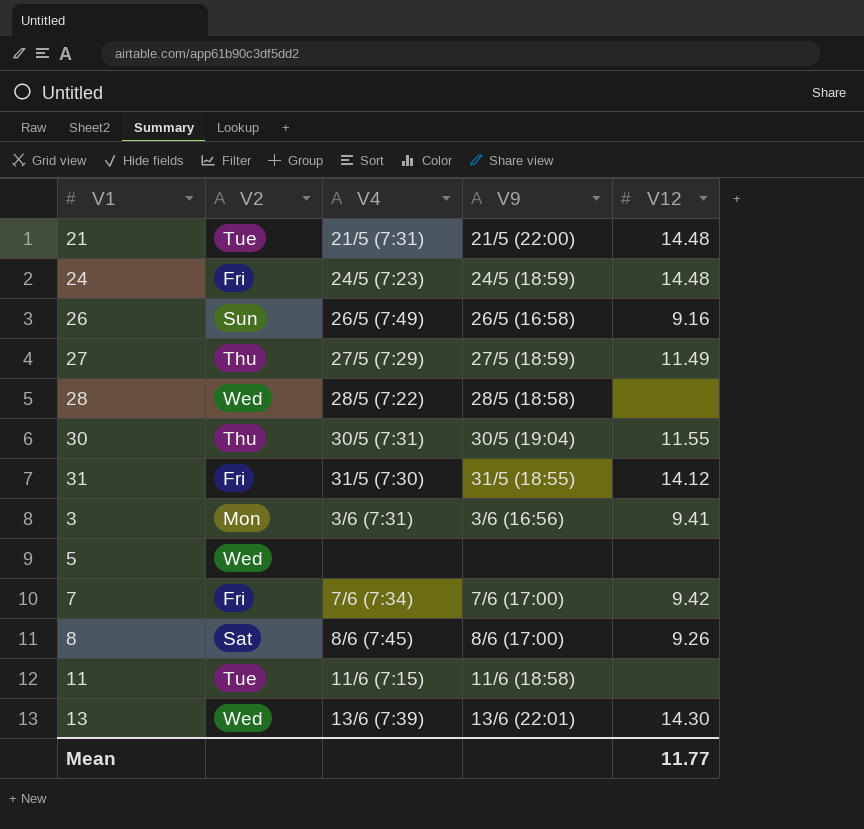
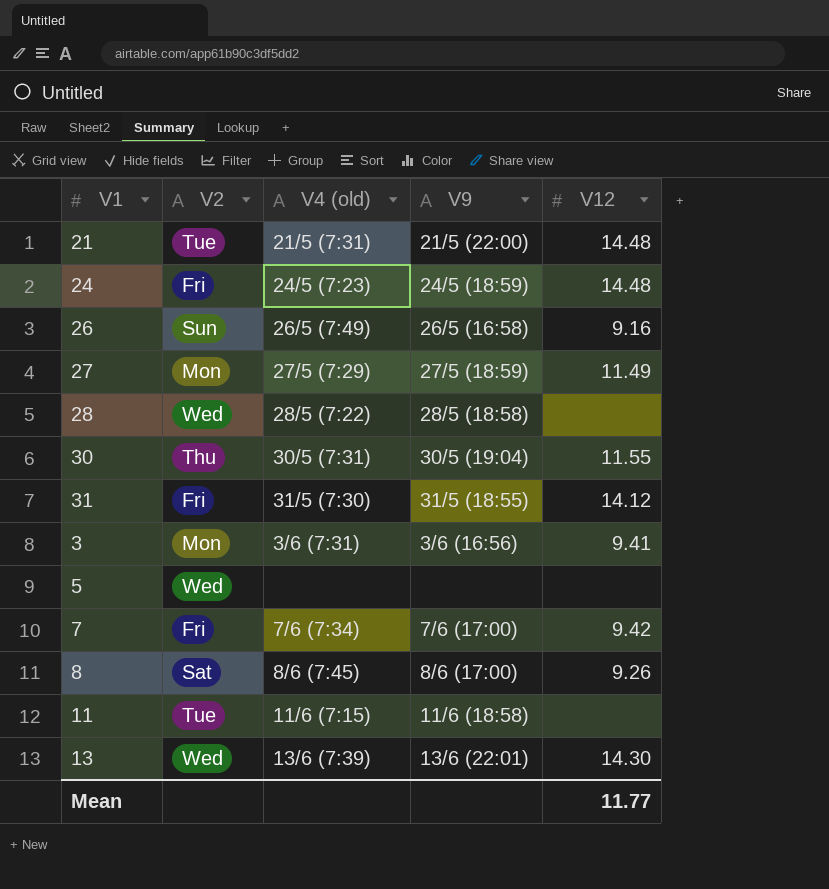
column name: V4 -> V4 (old)
27 | V2: Thu -> Mon

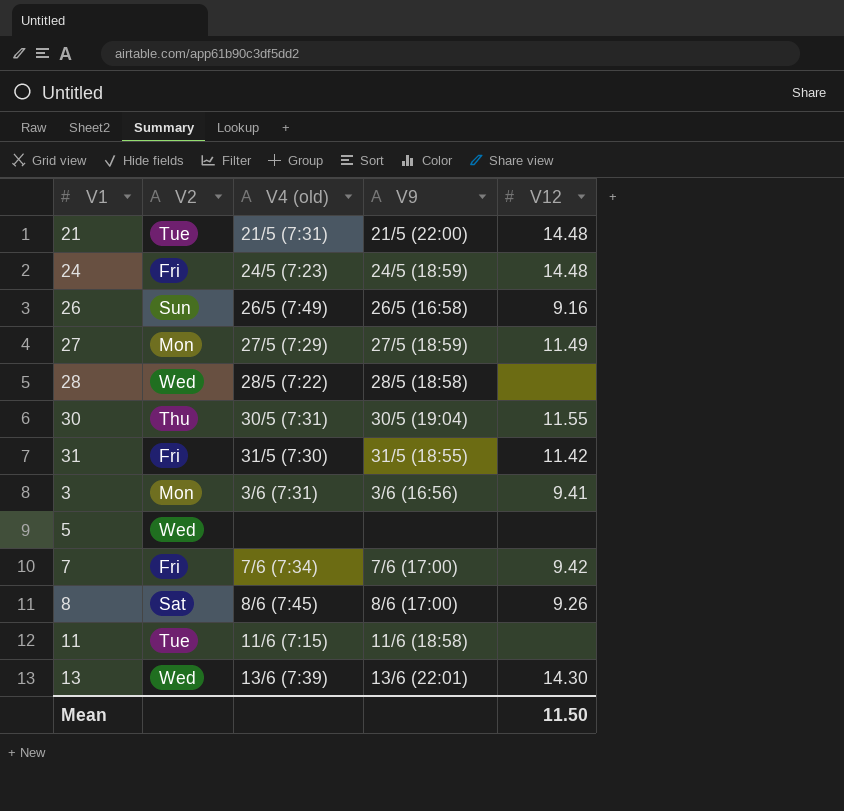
31 | V12: 14.12 -> 11.42
Mean | V12: 11.77 -> 11.50

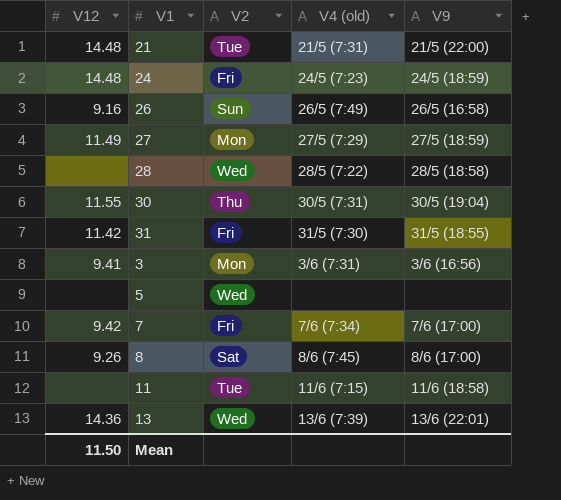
column V12 | position: 5 -> 1
13 | V12: 14.30 -> 14.36

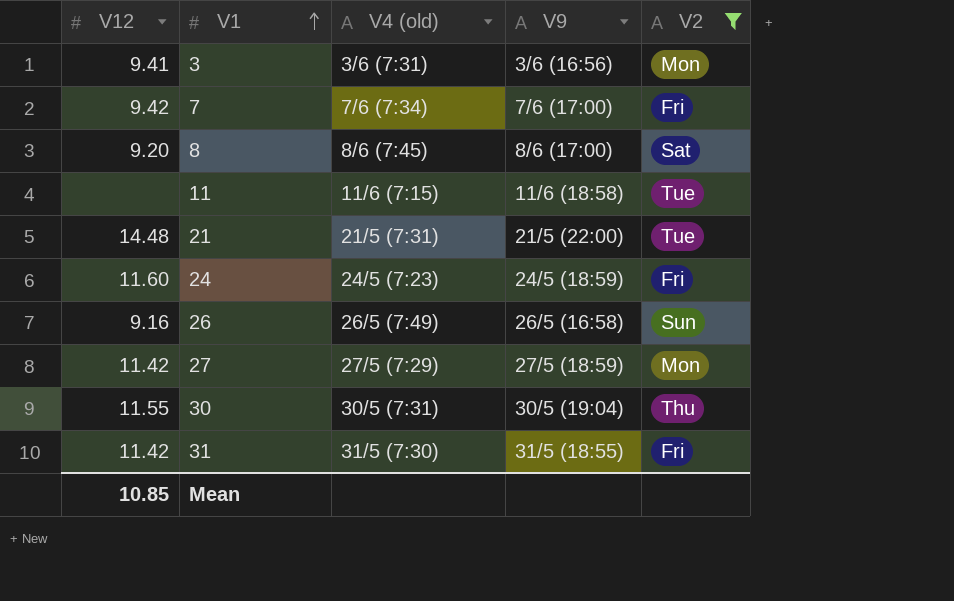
filter: none -> V2 != Wed
row order: none -> V1 ascending
column V2 | position: 3 -> 5
8 | V12: 9.26 -> 9.20
24 | V12: 14.48 -> 11.60
27 | V12: 11.49 -> 11.42
Mean | V12: 11.50 -> 10.85

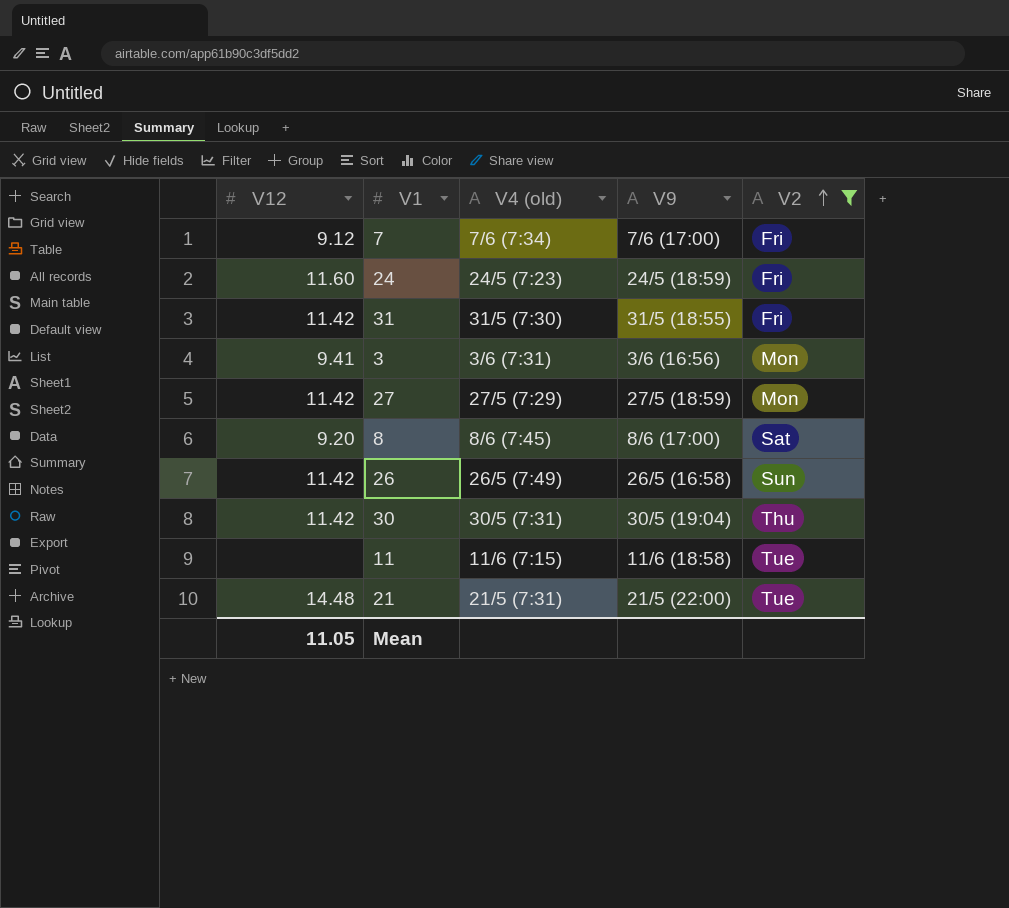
row order: V1 ascending -> V2 ascending
7 | V12: 9.42 -> 9.12
26 | V12: 9.16 -> 11.42
30 | V12: 11.55 -> 11.42
Mean | V12: 10.85 -> 11.05

